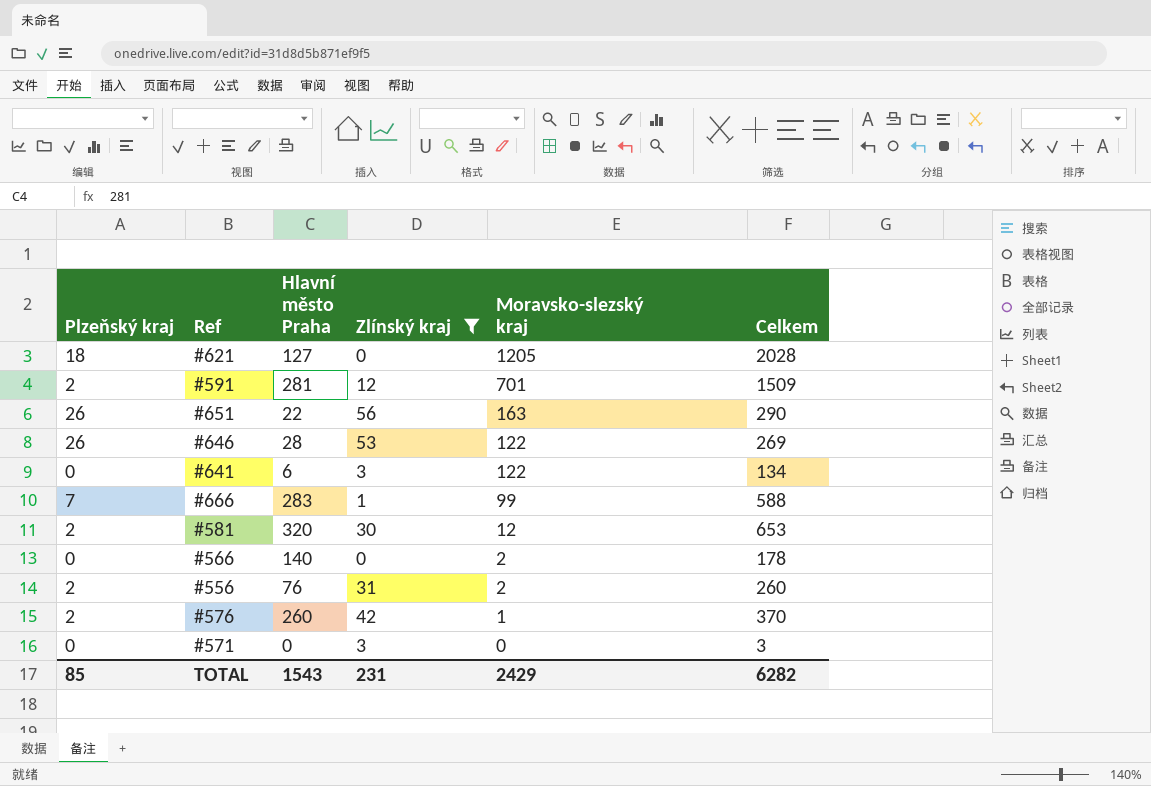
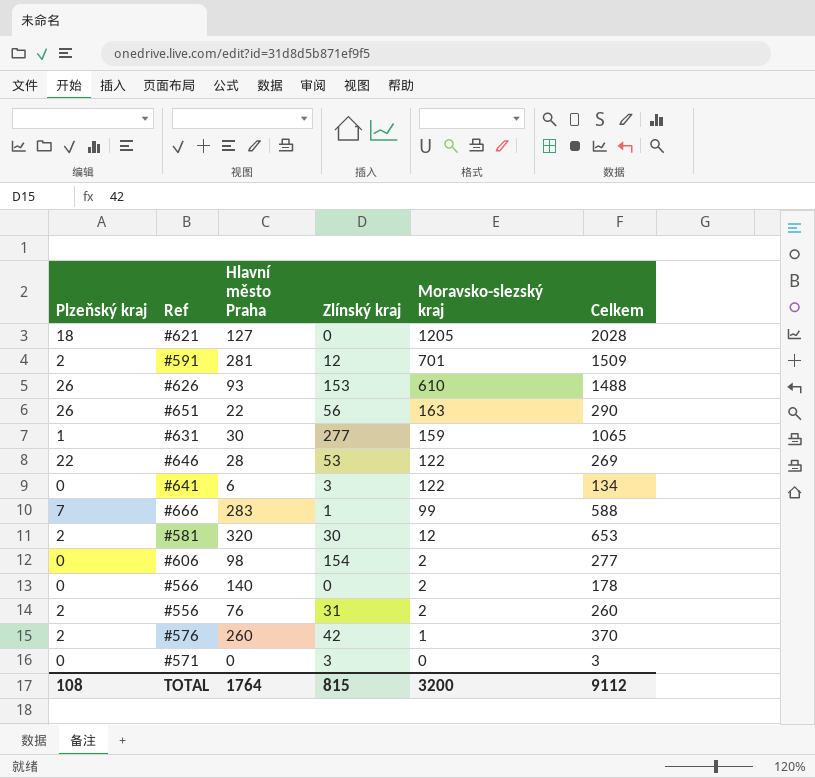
filter: Zlínský kraj <= 56 -> none
#646 | Plzeňský kraj: 26 -> 22
TOTAL | Plzeňský kraj: 85 -> 108
TOTAL | Hlavní město Praha: 1543 -> 1764
TOTAL | Zlínský kraj: 231 -> 815
TOTAL | Moravsko-slezský kraj: 2429 -> 3200
TOTAL | Celkem: 6282 -> 9112

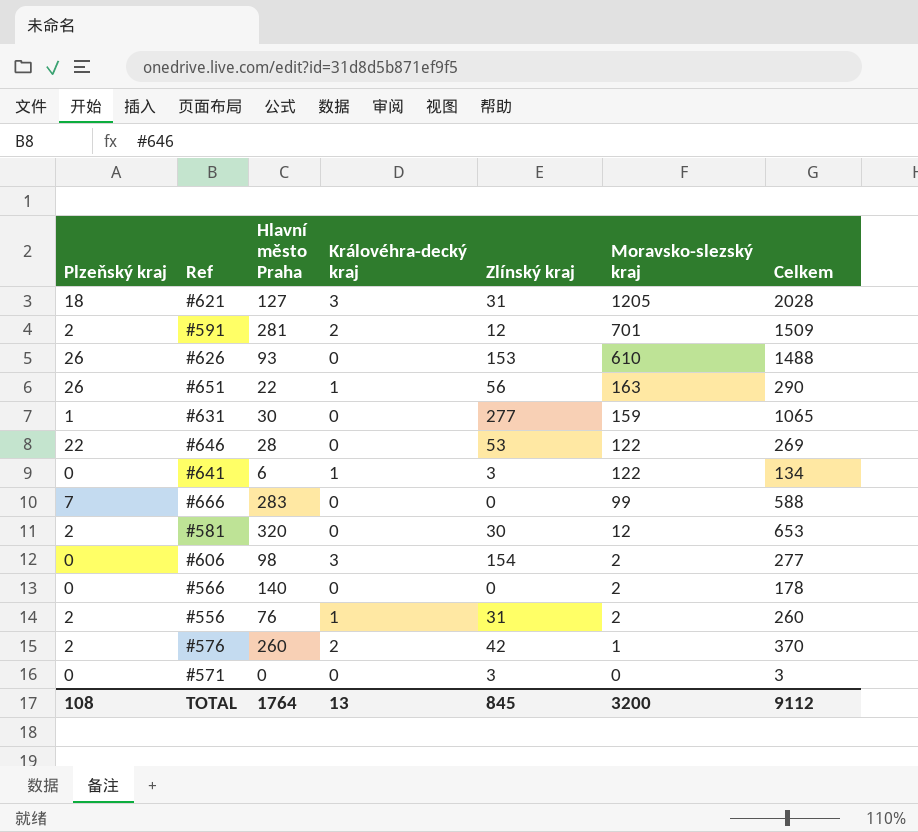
column Královéhra-decký kraj | position: none -> 4
#621 | Zlínský kraj: 0 -> 31
#666 | Zlínský kraj: 1 -> 0
TOTAL | Zlínský kraj: 815 -> 845

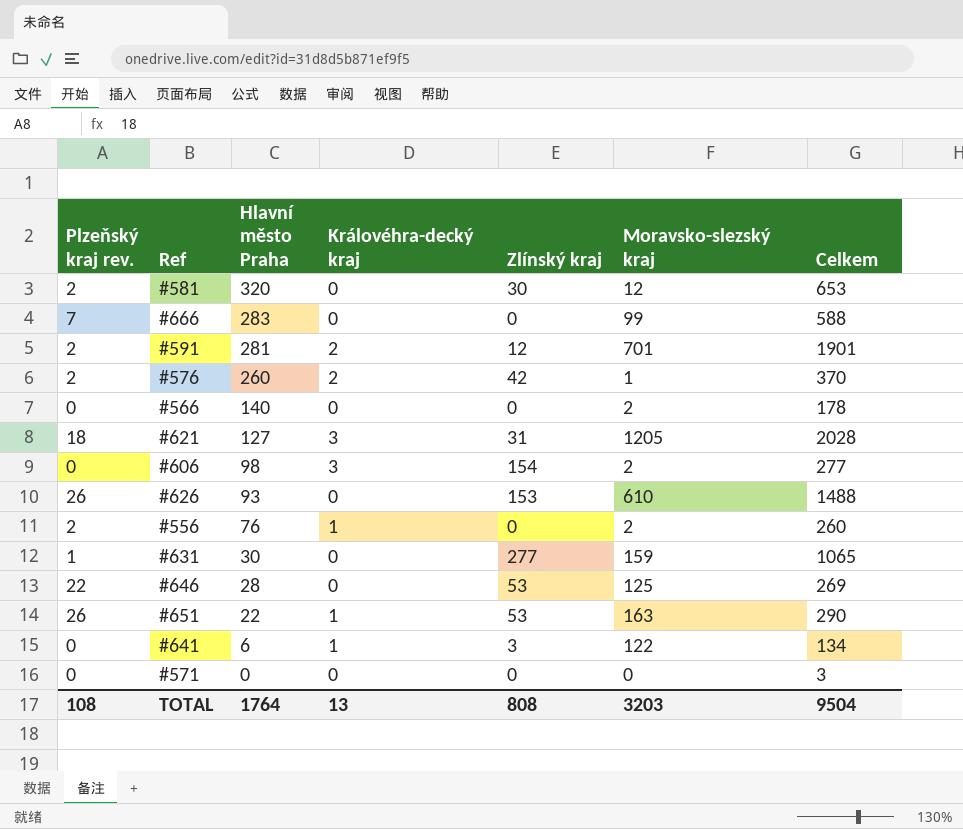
row order: Moravsko-slezský kraj descending -> Hlavní město Praha descending
column name: Plzeňský kraj -> Plzeňský kraj rev.
#591 | Celkem: 1509 -> 1901
#556 | Zlínský kraj: 31 -> 0
#646 | Moravsko-slezský kraj: 122 -> 125
#651 | Zlínský kraj: 56 -> 53
#571 | Zlínský kraj: 3 -> 0
TOTAL | Zlínský kraj: 845 -> 808
TOTAL | Moravsko-slezský kraj: 3200 -> 3203
TOTAL | Celkem: 9112 -> 9504

